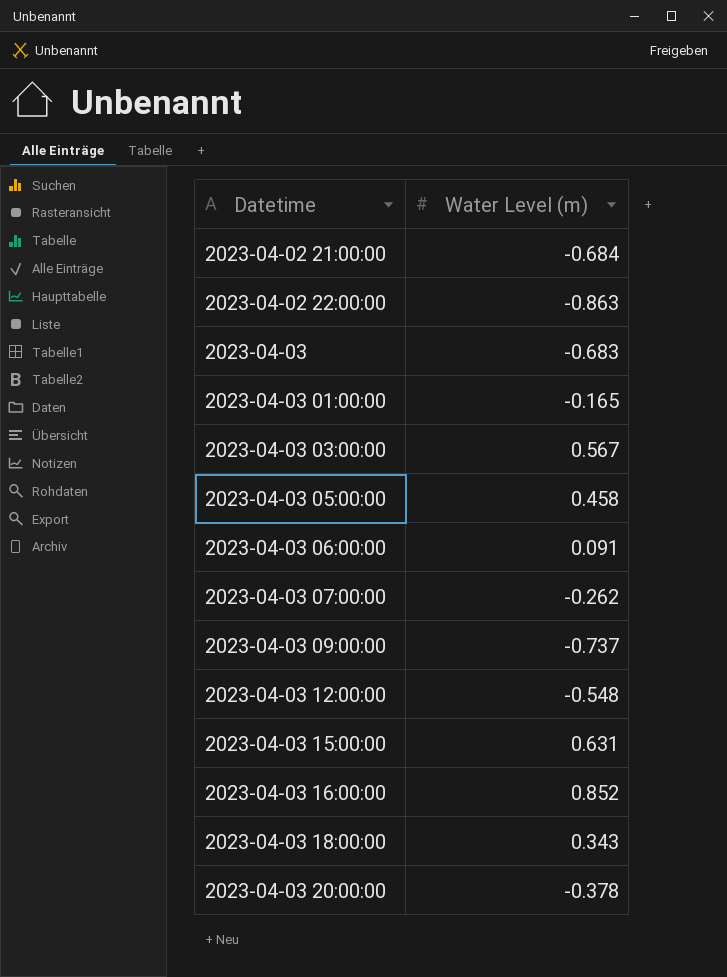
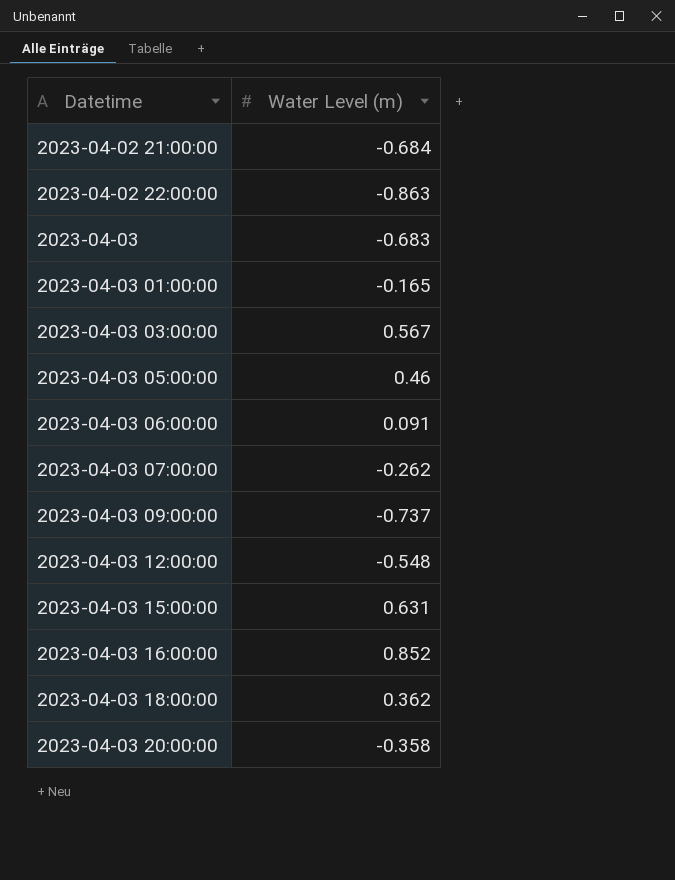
2023-04-03 05:00:00 | Water Level (m): 0.458 -> 0.46
2023-04-03 18:00:00 | Water Level (m): 0.343 -> 0.362
2023-04-03 20:00:00 | Water Level (m): -0.378 -> -0.358

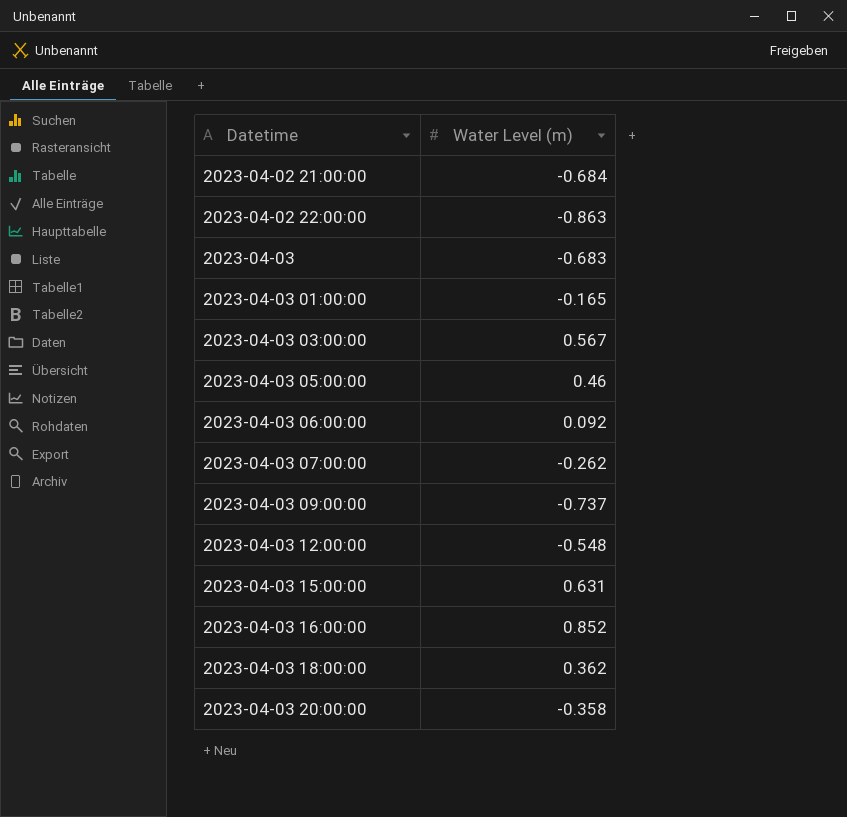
2023-04-03 06:00:00 | Water Level (m): 0.091 -> 0.092

